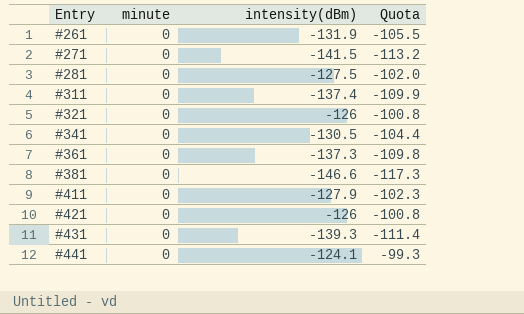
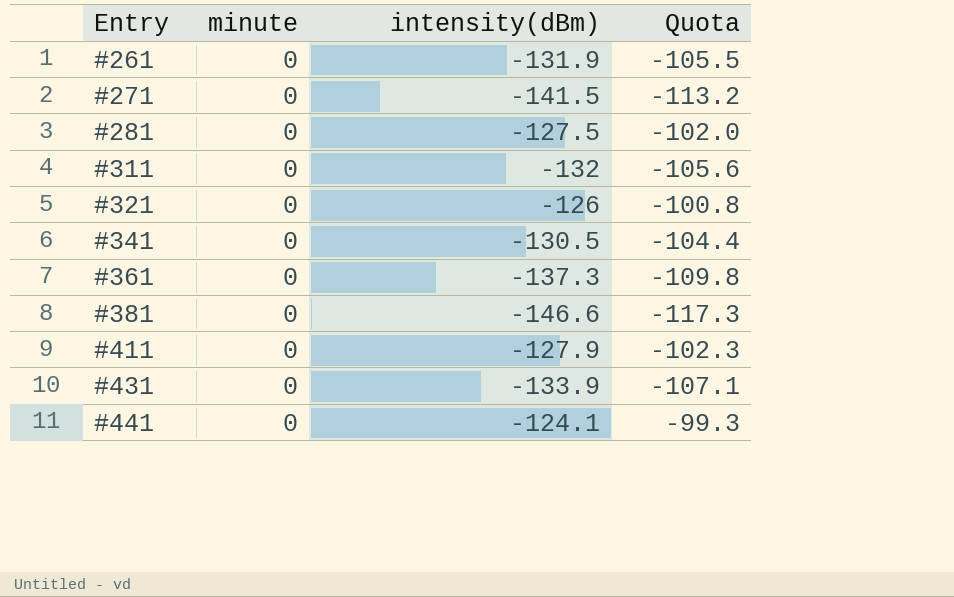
row #421: 0 | -126 | -100.8 -> none
#311 | intensity(dBm): -137.4 -> -132
#311 | Quota: -109.9 -> -105.6
#431 | intensity(dBm): -139.3 -> -133.9
#431 | Quota: -111.4 -> -107.1

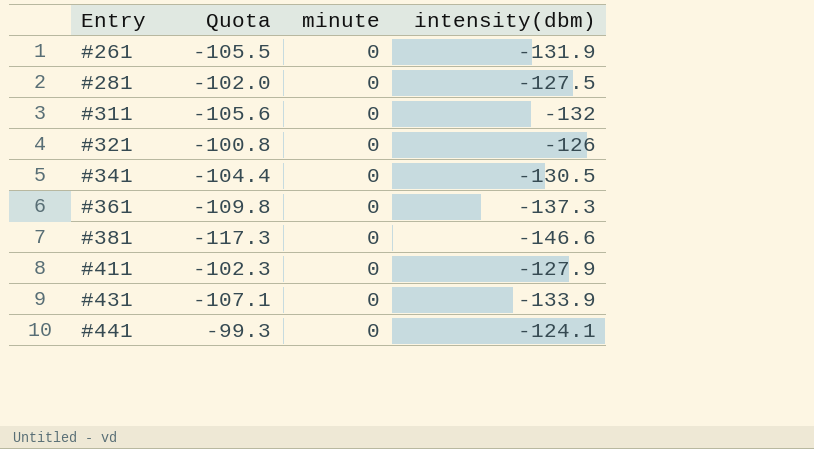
column Quota | position: 4 -> 2
column name: intensity(dBm) -> intensity(dbm)
row #271: 0 | -141.5 | -113.2 -> none

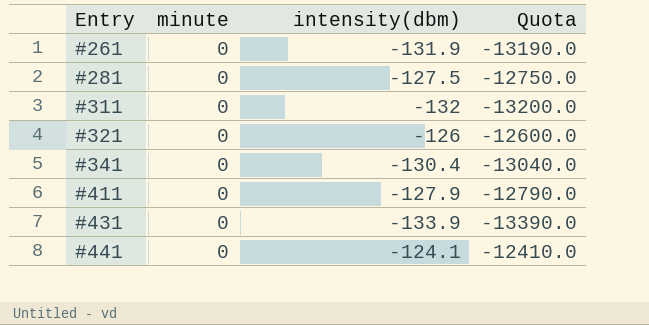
column Quota | formula: [intensity(dbm)] * 0.8 -> [intensity(dbm)] * 100
column Quota | position: 2 -> 4
row #361: -109.8 | 0 | -137.3 -> none
row #381: -117.3 | 0 | -146.6 -> none
#341 | intensity(dbm): -130.5 -> -130.4

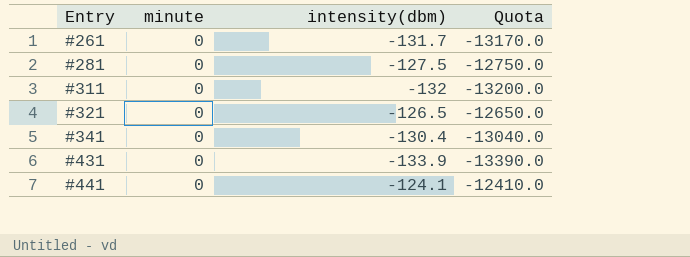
row #411: 0 | -127.9 | -12790.0 -> none
#261 | intensity(dbm): -131.9 -> -131.7
#261 | Quota: -13190.0 -> -13170.0
#321 | intensity(dbm): -126 -> -126.5
#321 | Quota: -12600.0 -> -12650.0

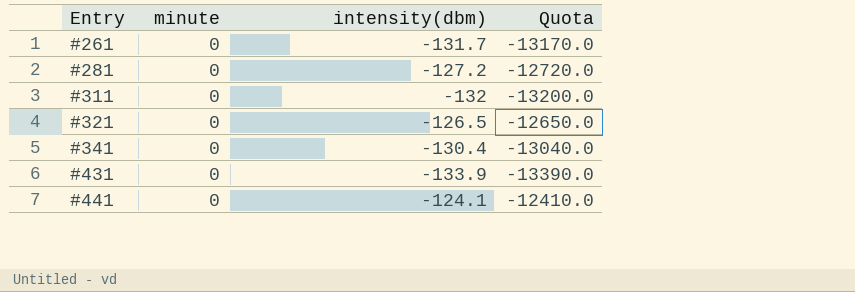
#281 | intensity(dbm): -127.5 -> -127.2
#281 | Quota: -12750.0 -> -12720.0

